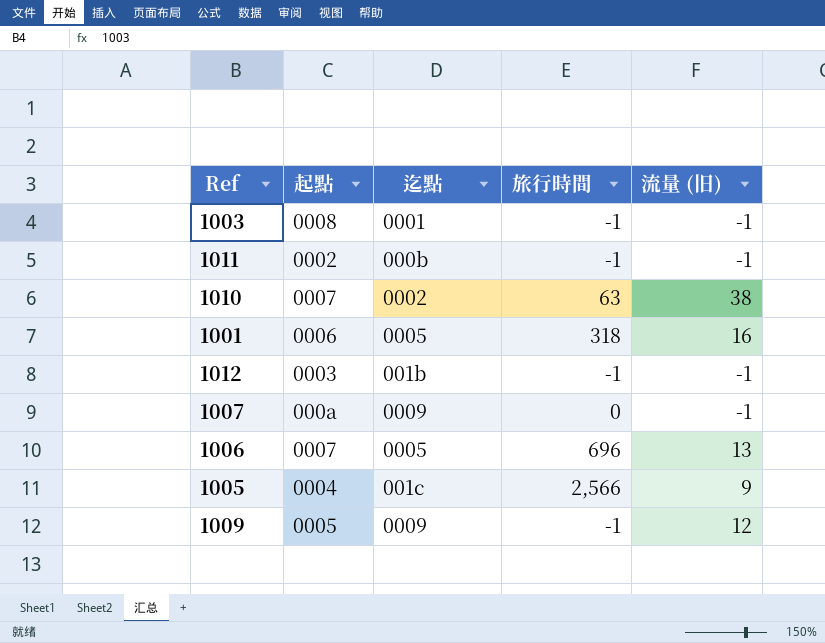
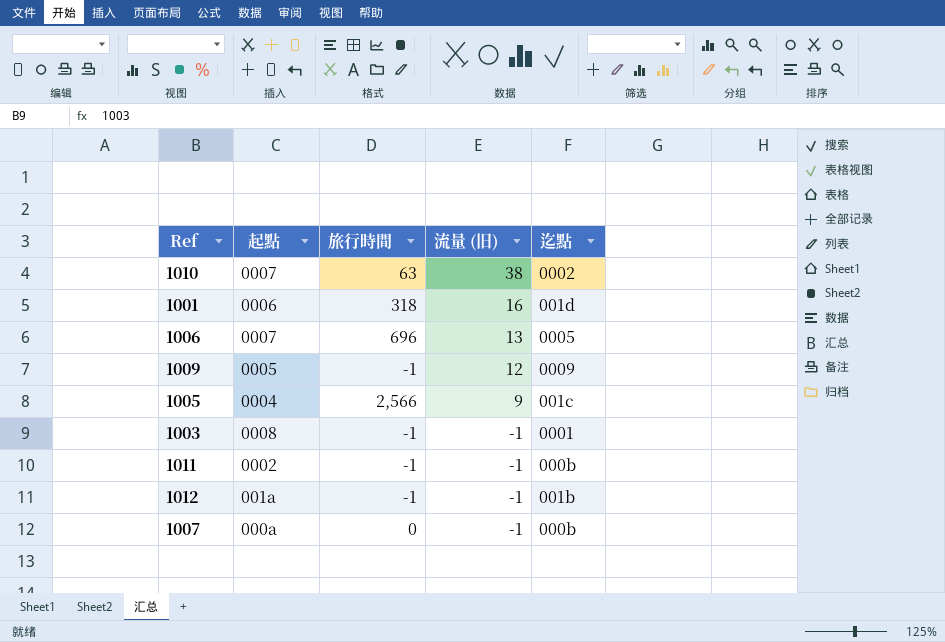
row order: none -> 流量 (旧) descending
column 迄點 | position: 3 -> 5
1001 | 迄點: 0005 -> 001d
1012 | 起點: 0003 -> 001a
1007 | 迄點: 0009 -> 000b

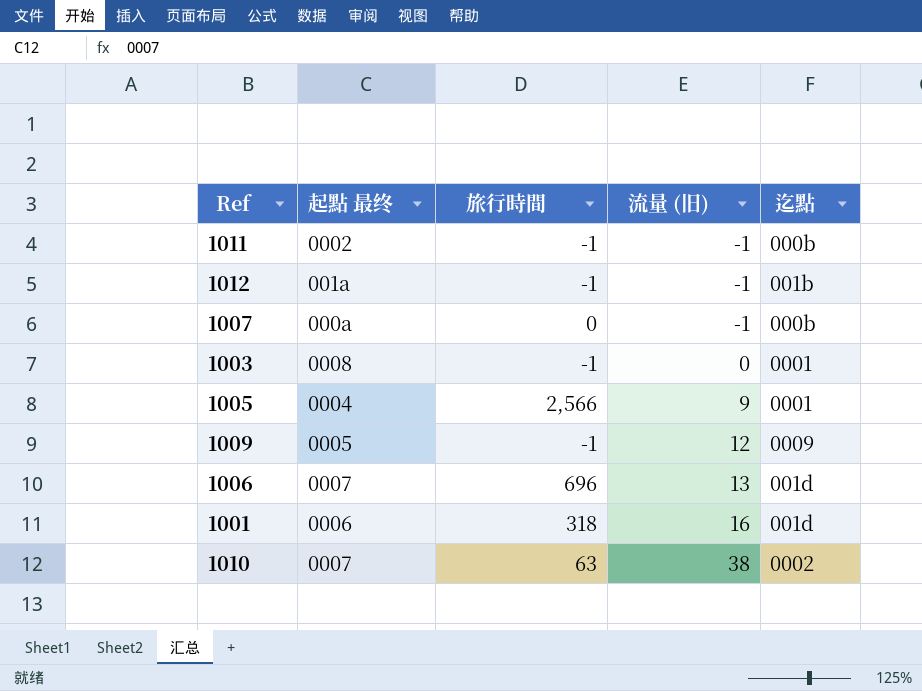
row order: 流量 (旧) descending -> 流量 (旧) ascending
column name: 起點 -> 起點 最终
1003 | 流量 (旧): -1 -> 0
1005 | 迄點: 001c -> 0001
1006 | 迄點: 0005 -> 001d

